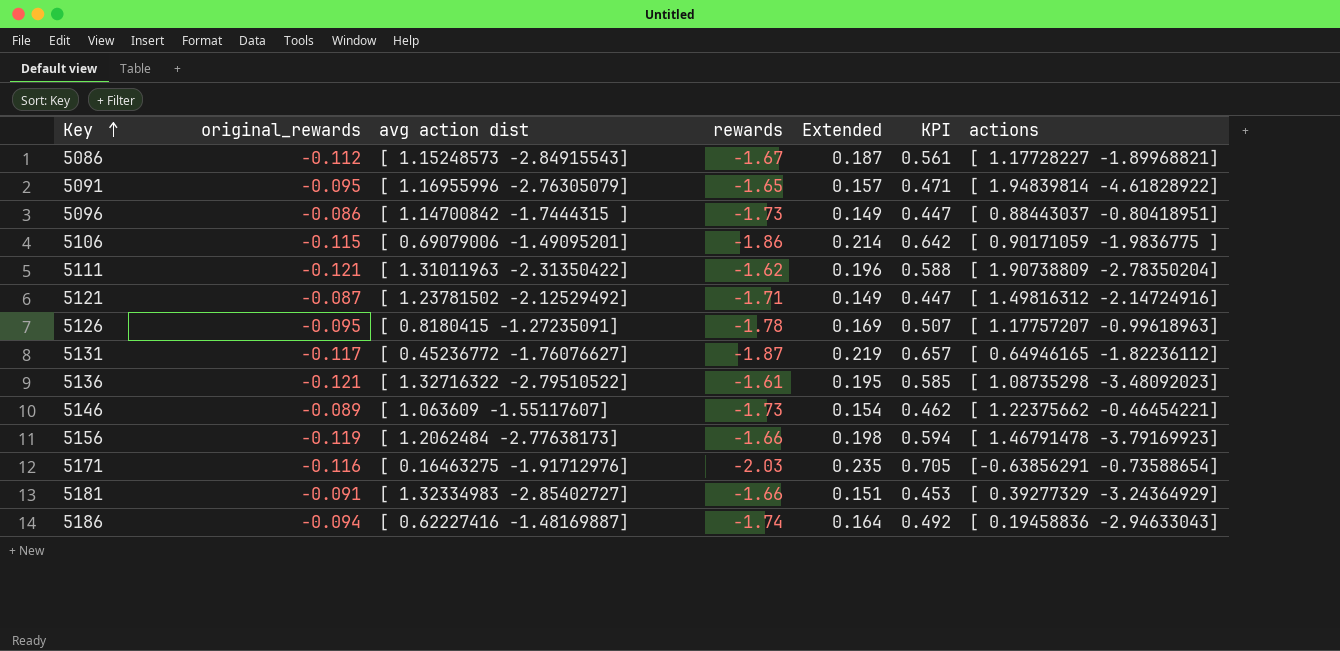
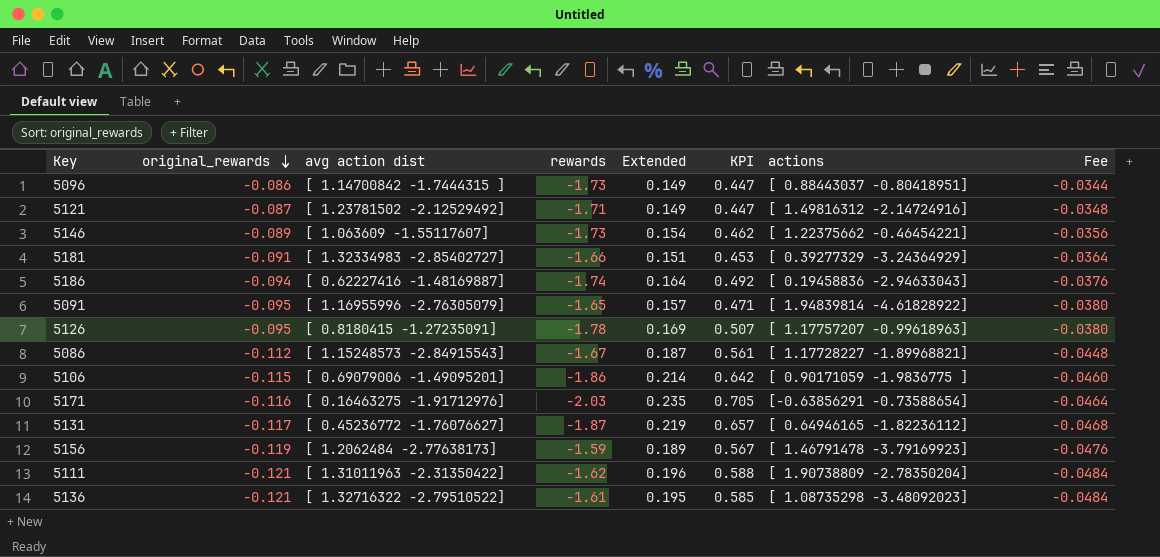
row order: Key ascending -> original_rewards descending
column Fee | formula: none -> [original_rewards] * 0.4
5156 | rewards: -1.66 -> -1.59
5156 | Extended: 0.198 -> 0.189
5156 | KPI: 0.594 -> 0.567

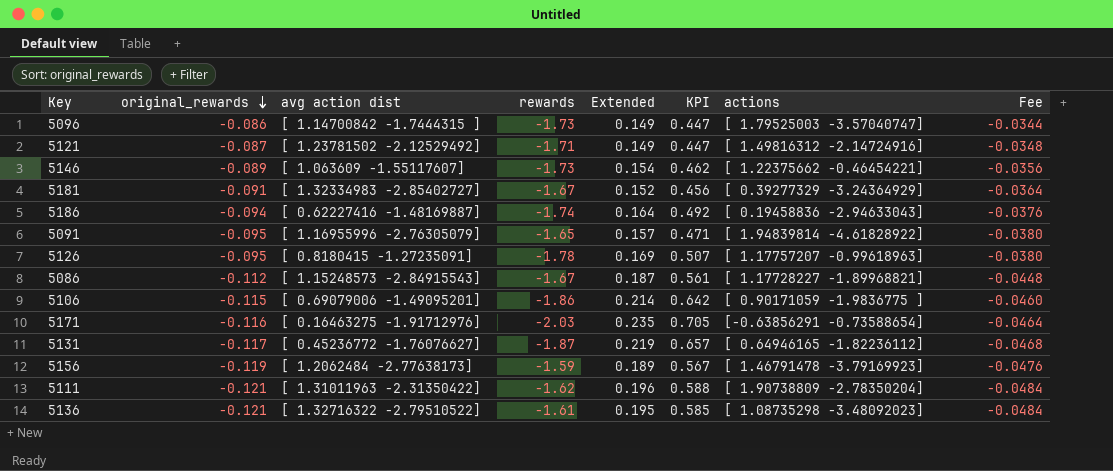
5096 | actions: [ 0.88443037 -0.80418951] -> [ 1.79525003 -3.57040747]
5181 | rewards: -1.66 -> -1.67
5181 | Extended: 0.151 -> 0.152
5181 | KPI: 0.453 -> 0.456

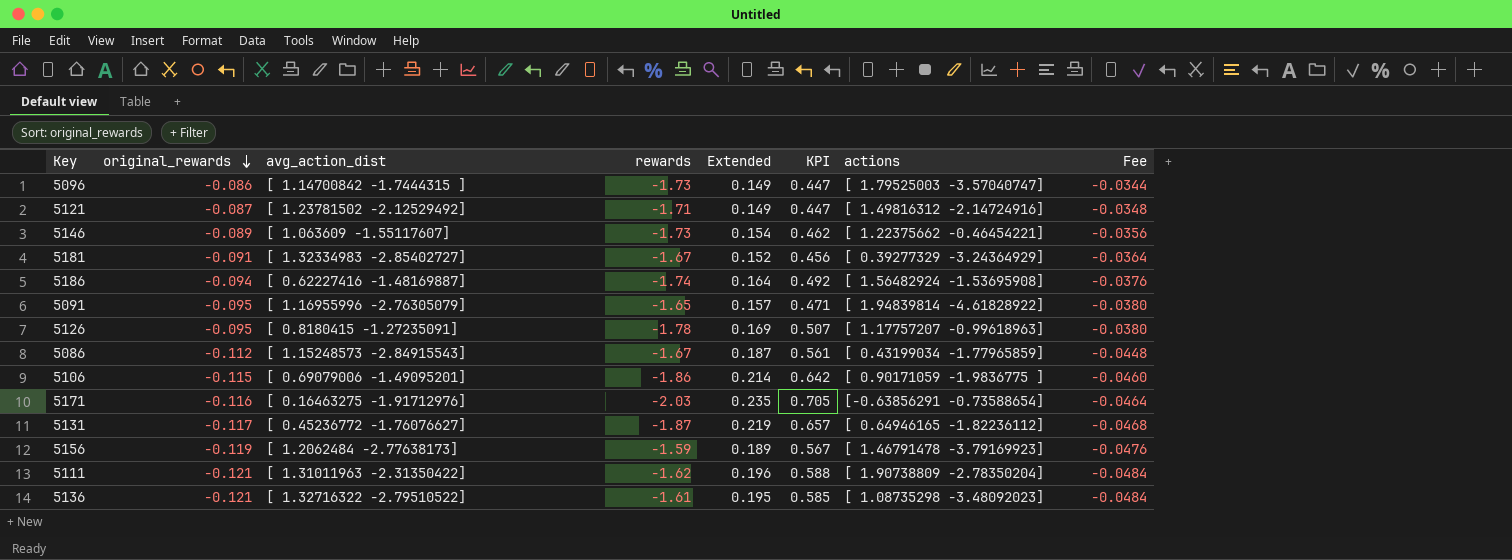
column name: avg action dist -> avg_action_dist
5186 | actions: [ 0.19458836 -2.94633043] -> [ 1.56482924 -1.53695908]
5086 | actions: [ 1.17728227 -1.89968821] -> [ 0.43199034 -1.77965859]

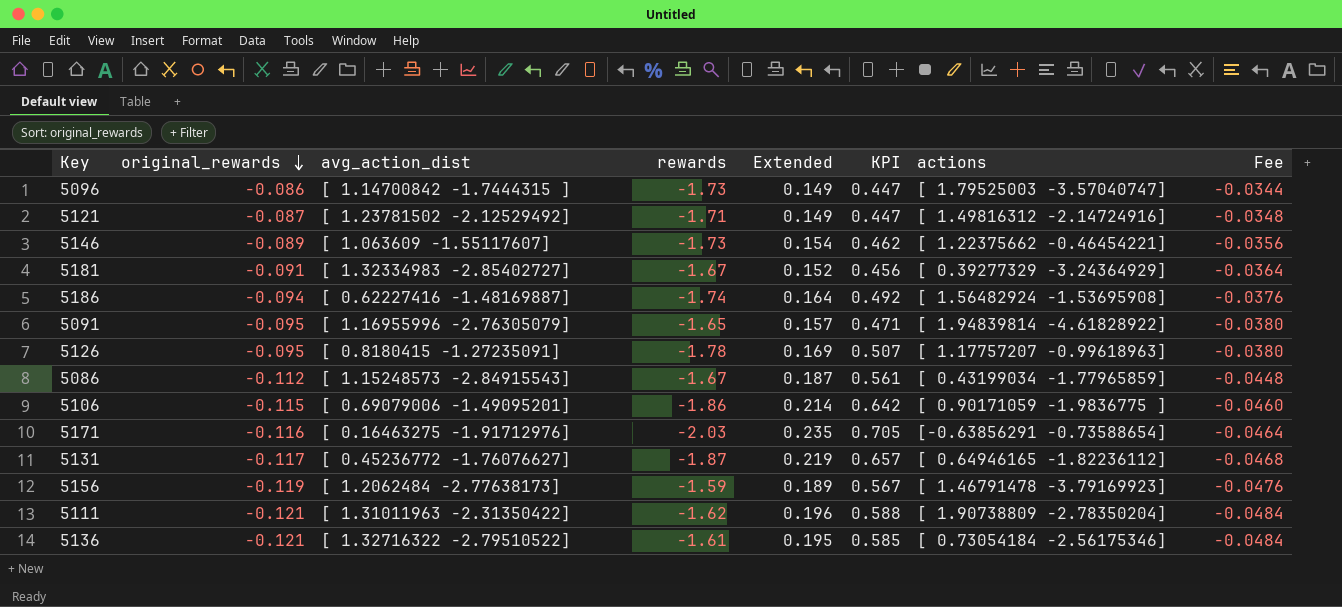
5136 | actions: [ 1.08735298 -3.48092023] -> [ 0.73054184 -2.56175346]

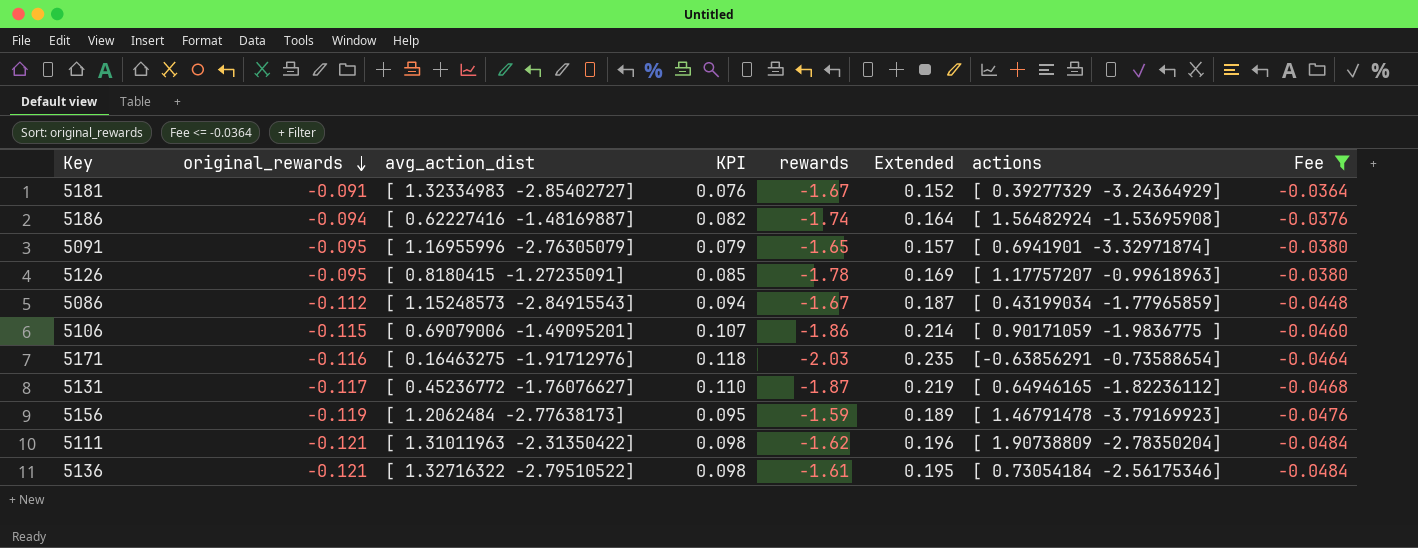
filter: none -> Fee <= -0.0364
column KPI | formula: [Extended] * 3 -> [Extended] * 0.5
column KPI | position: 6 -> 4
5091 | actions: [ 1.94839814 -4.61828922] -> [ 0.6941901 -3.32971874]

